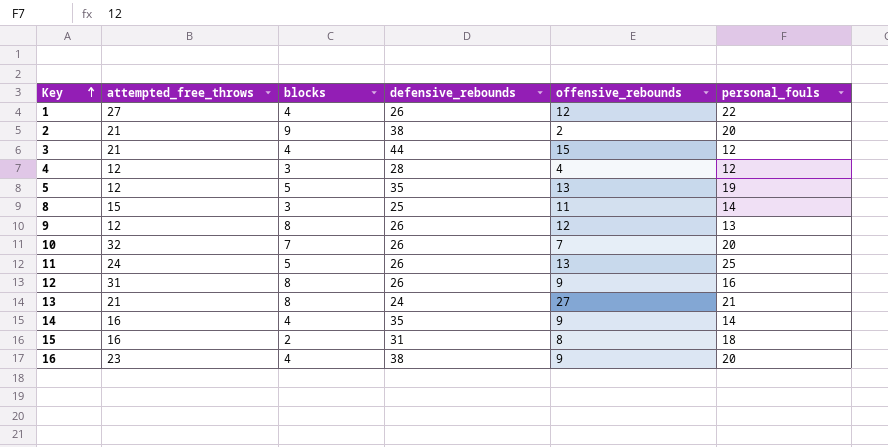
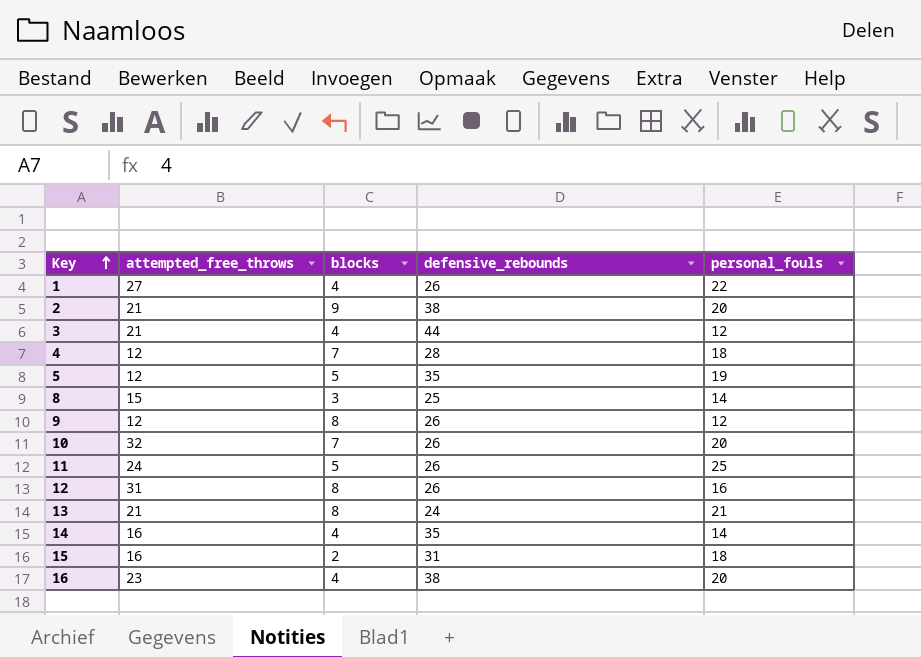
column offensive_rebounds | position: 5 -> none
4 | blocks: 3 -> 7
4 | personal_fouls: 12 -> 18
9 | personal_fouls: 13 -> 12

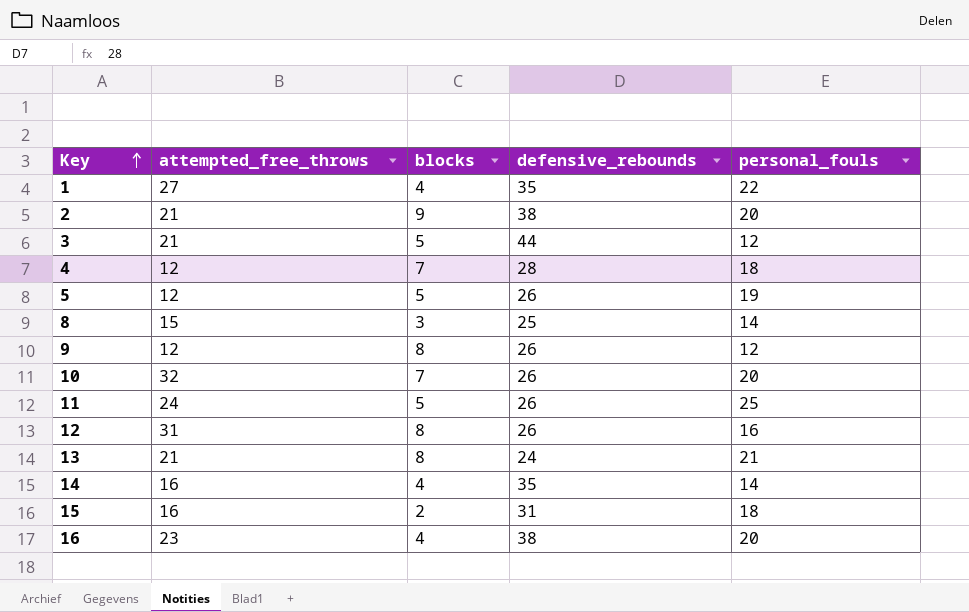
1 | defensive_rebounds: 26 -> 35
3 | blocks: 4 -> 5
5 | defensive_rebounds: 35 -> 26

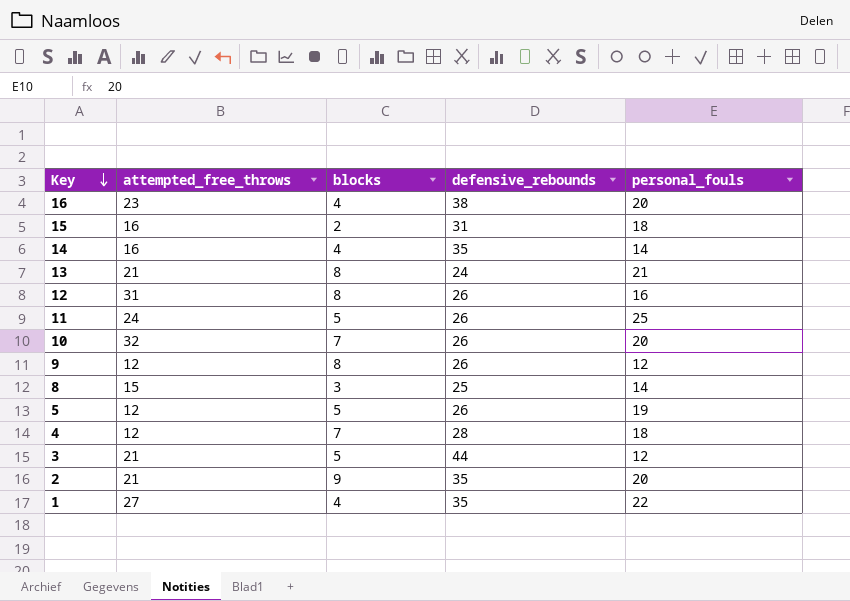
row order: Key ascending -> Key descending
2 | defensive_rebounds: 38 -> 35

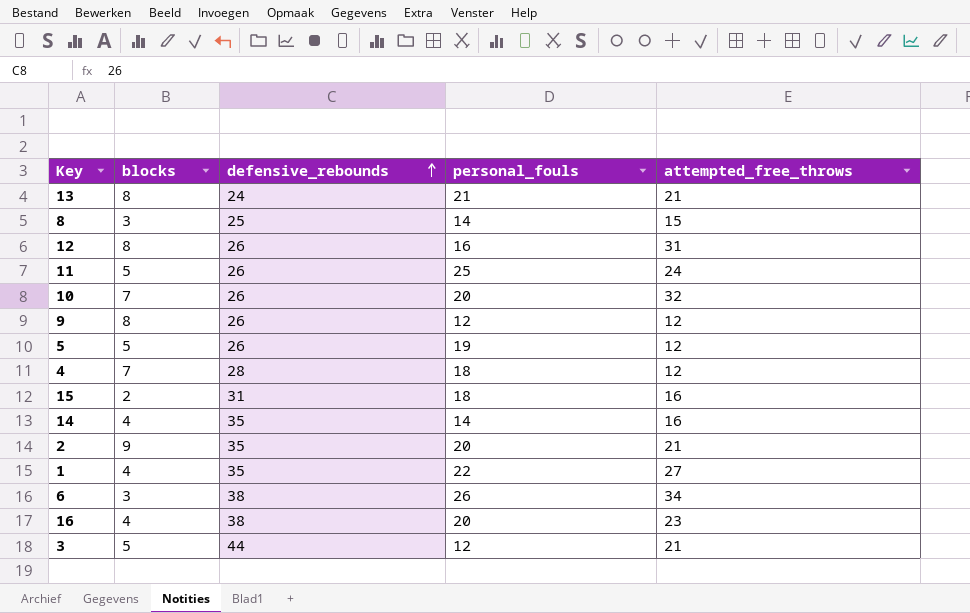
row order: Key descending -> defensive_rebounds ascending
column attempted_free_throws | position: 2 -> 5
row 6: none -> 3 | 38 | 26 | 34

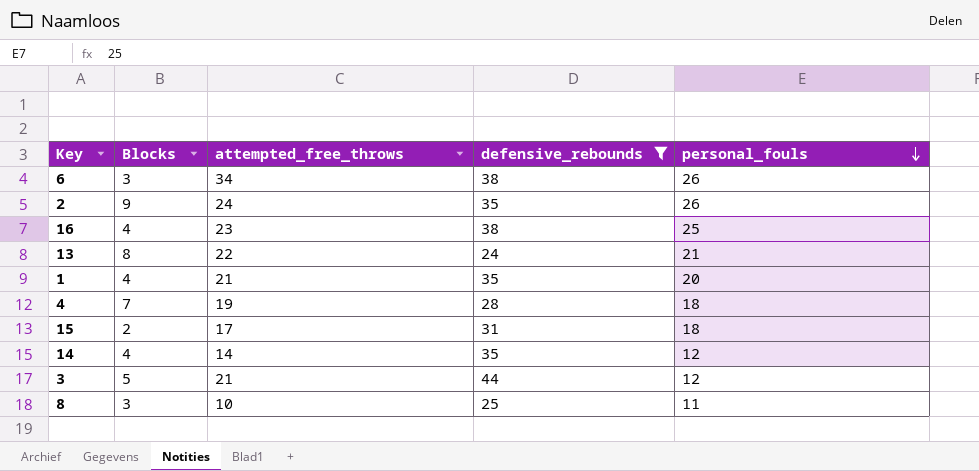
filter: none -> defensive_rebounds != 26
row order: defensive_rebounds ascending -> personal_fouls descending
column name: blocks -> Blocks
column attempted_free_throws | position: 5 -> 3
2 | attempted_free_throws: 21 -> 24
2 | personal_fouls: 20 -> 26
16 | personal_fouls: 20 -> 25
13 | attempted_free_throws: 21 -> 22
1 | attempted_free_throws: 27 -> 21
1 | personal_fouls: 22 -> 20
4 | attempted_free_throws: 12 -> 19
15 | attempted_free_throws: 16 -> 17
14 | attempted_free_throws: 16 -> 14
14 | personal_fouls: 14 -> 12
8 | attempted_free_throws: 15 -> 10
8 | personal_fouls: 14 -> 11

